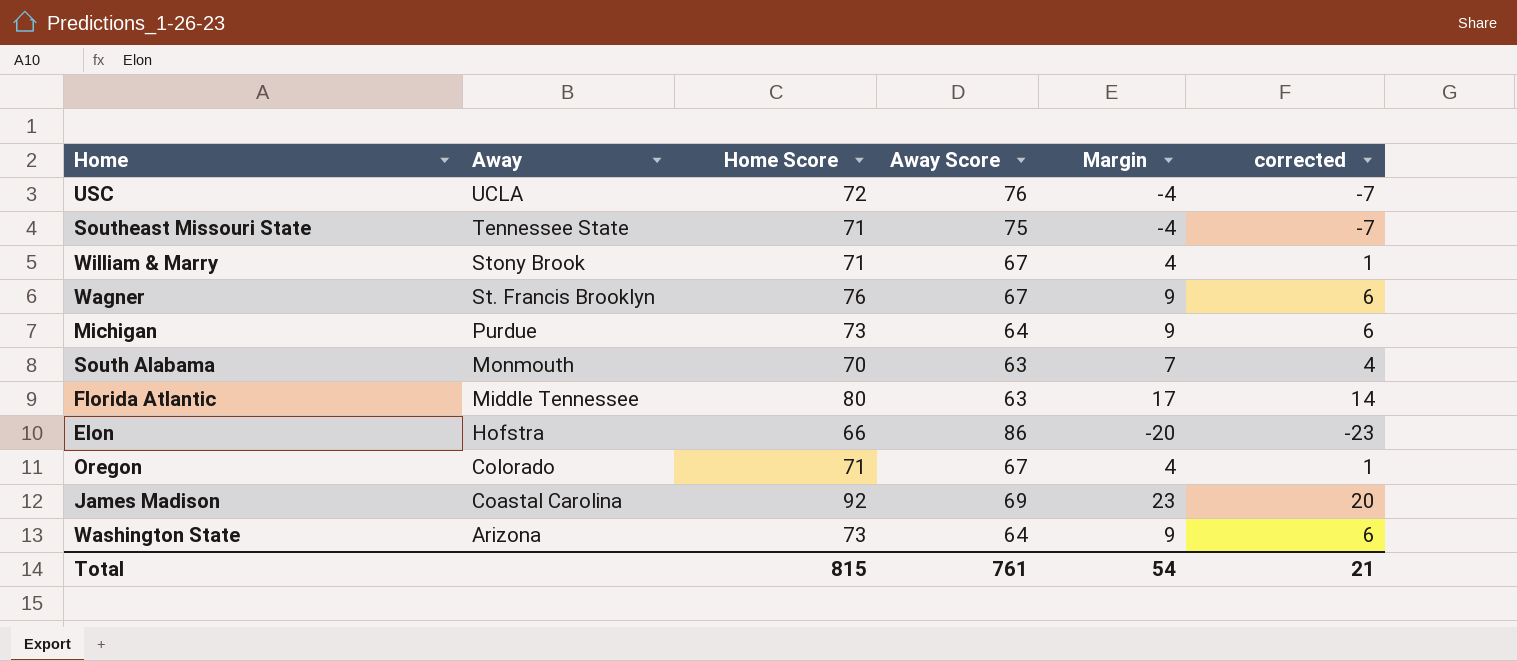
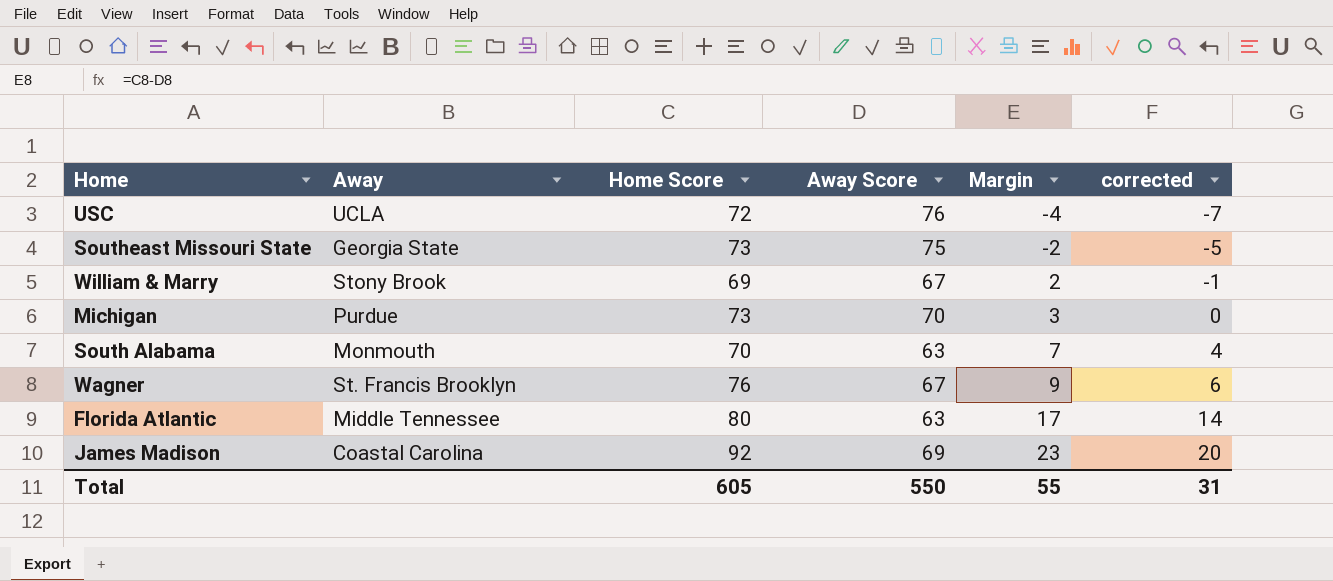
row order: Away descending -> Margin ascending
row Elon: Hofstra | 66 | 86 | -20 | -23 -> none
row Oregon: Colorado | 71 | 67 | 4 | 1 -> none
row Washington State: Arizona | 73 | 64 | 9 | 6 -> none
Southeast Missouri State | Away: Tennessee State -> Georgia State
Southeast Missouri State | Home Score: 71 -> 73
Southeast Missouri State | Margin: -4 -> -2
Southeast Missouri State | corrected: -7 -> -5
William & Marry | Home Score: 71 -> 69
William & Marry | Margin: 4 -> 2
William & Marry | corrected: 1 -> -1
Michigan | Away Score: 64 -> 70
Michigan | Margin: 9 -> 3
Michigan | corrected: 6 -> 0
Total | Home Score: 815 -> 605
Total | Away Score: 761 -> 550
Total | Margin: 54 -> 55
Total | corrected: 21 -> 31

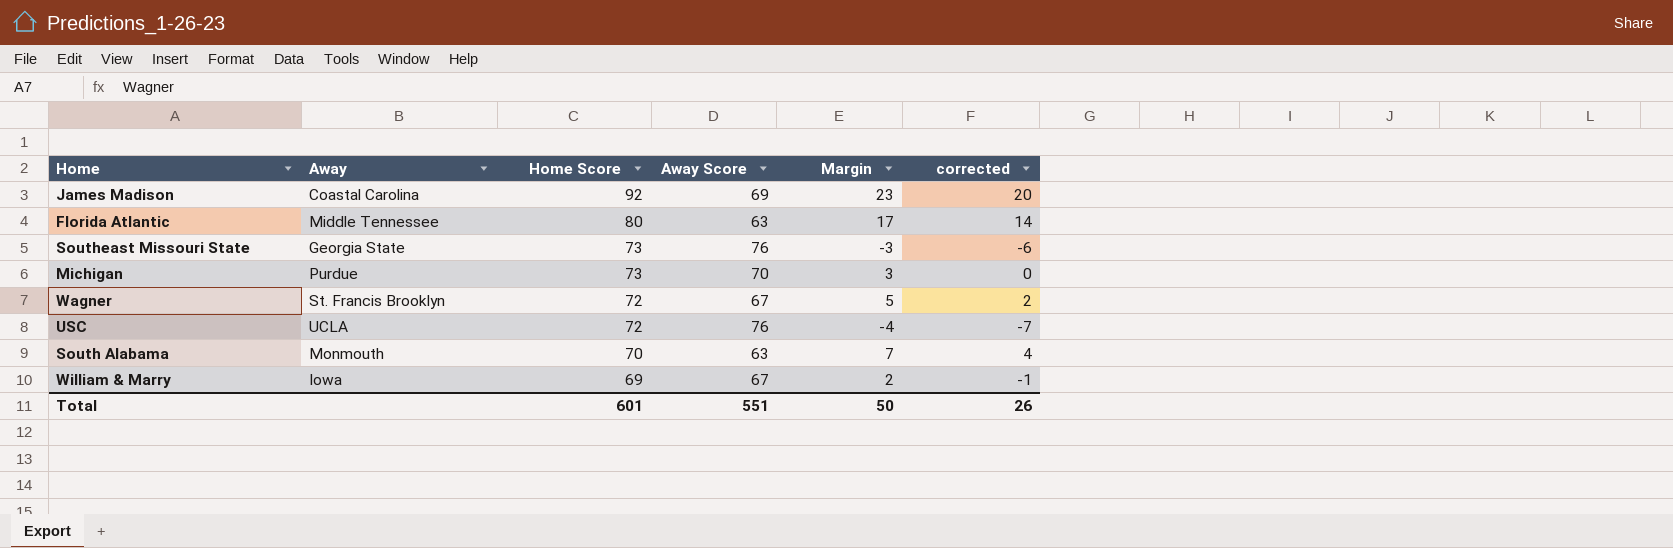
row order: Margin ascending -> Home Score descending
Southeast Missouri State | Away Score: 75 -> 76
Southeast Missouri State | Margin: -2 -> -3
Southeast Missouri State | corrected: -5 -> -6
Wagner | Home Score: 76 -> 72
Wagner | Margin: 9 -> 5
Wagner | corrected: 6 -> 2
William & Marry | Away: Stony Brook -> Iowa
Total | Home Score: 605 -> 601
Total | Away Score: 550 -> 551
Total | Margin: 55 -> 50
Total | corrected: 31 -> 26

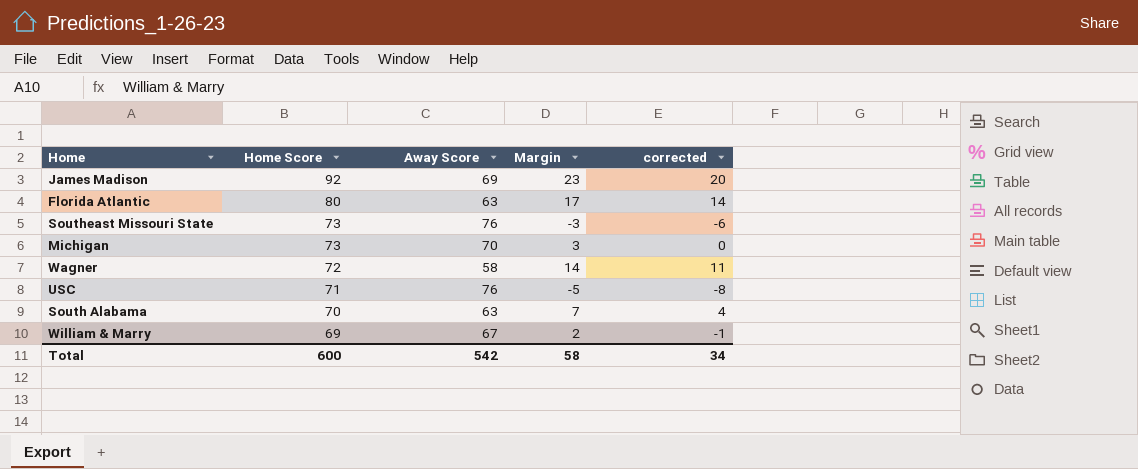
column Away | position: 2 -> none
Wagner | Away Score: 67 -> 58
Wagner | Margin: 5 -> 14
Wagner | corrected: 2 -> 11
USC | Home Score: 72 -> 71
USC | Margin: -4 -> -5
USC | corrected: -7 -> -8
Total | Home Score: 601 -> 600
Total | Away Score: 551 -> 542
Total | Margin: 50 -> 58
Total | corrected: 26 -> 34

